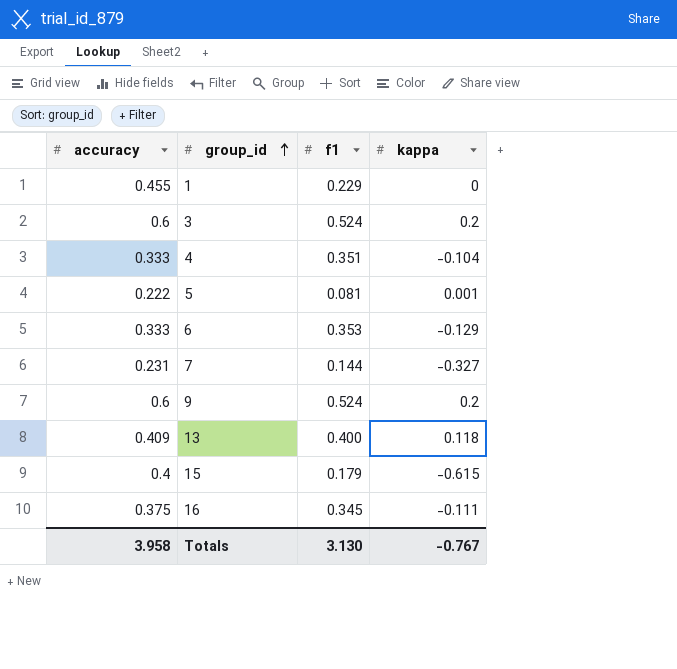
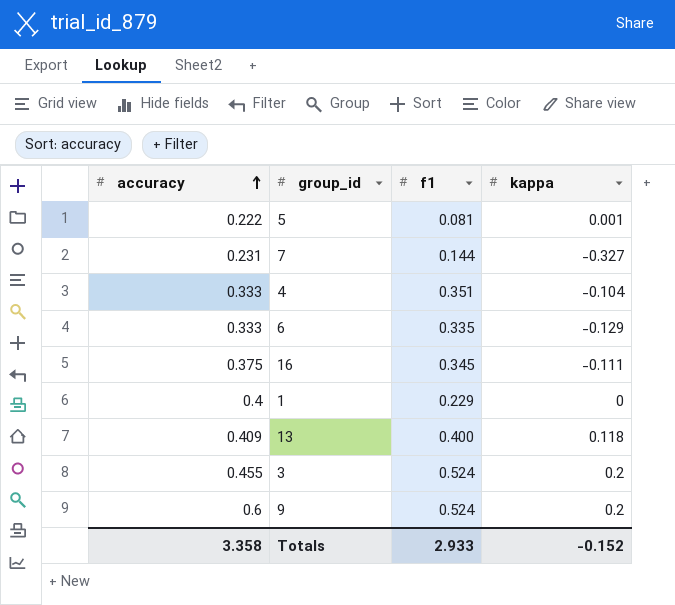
row order: group_id ascending -> accuracy ascending
row 15: 0.4 | 0.179 | -0.615 -> none
6 | f1: 0.353 -> 0.335
1 | accuracy: 0.455 -> 0.4
3 | accuracy: 0.6 -> 0.455
Totals | accuracy: 3.958 -> 3.358
Totals | f1: 3.130 -> 2.933
Totals | kappa: -0.767 -> -0.152

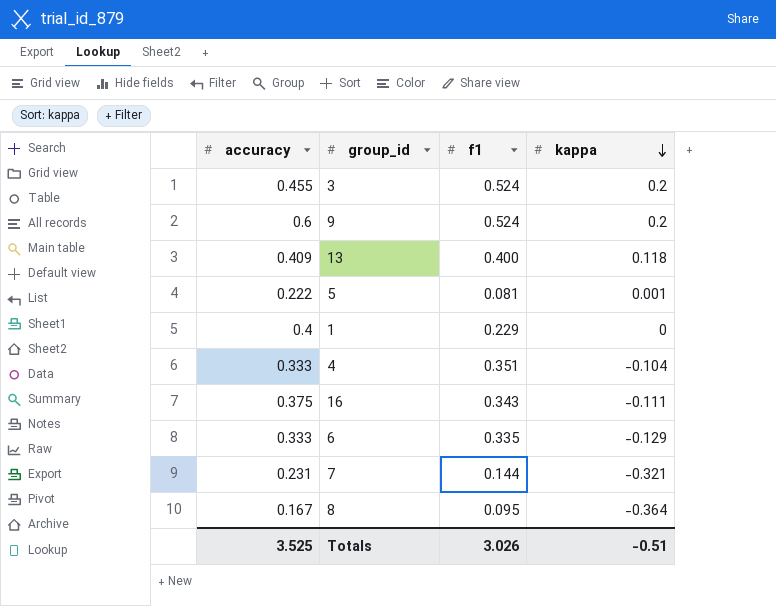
row order: accuracy ascending -> kappa descending
16 | f1: 0.345 -> 0.343
7 | kappa: -0.327 -> -0.321
row 8: none -> 0.167 | 0.095 | -0.364
Totals | accuracy: 3.358 -> 3.525
Totals | f1: 2.933 -> 3.026
Totals | kappa: -0.152 -> -0.51

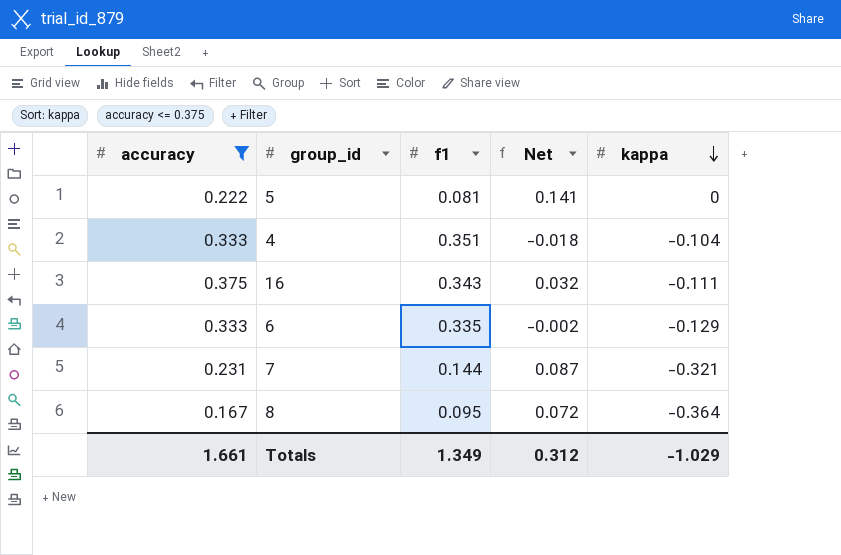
filter: none -> accuracy <= 0.375
column Net | formula: none -> [accuracy] - [f1]
5 | kappa: 0.001 -> 0
Totals | accuracy: 3.525 -> 1.661
Totals | f1: 3.026 -> 1.349
Totals | kappa: -0.51 -> -1.029

